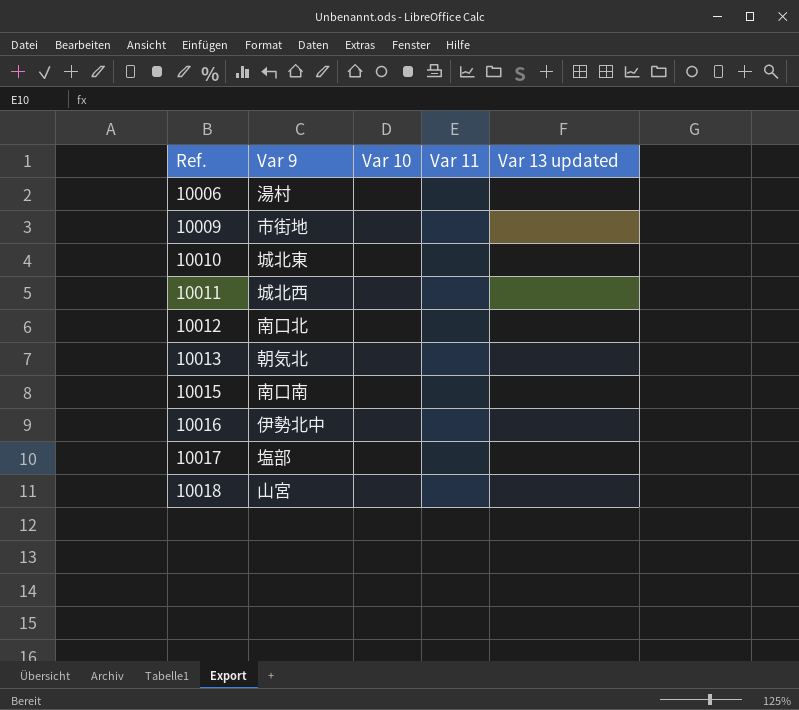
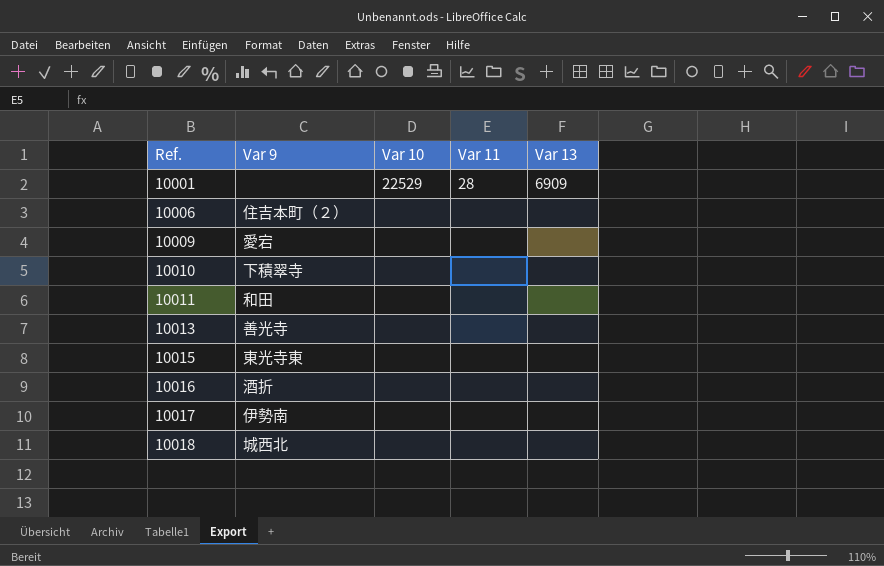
column name: Var 13 updated -> Var 13
row 10012: 南口北 | none | none | none -> none
row 10001: none -> none | 22529 | 28 | 6909
10006 | Var 9: 湯村 -> 住吉本町（２）
10009 | Var 9: 市街地 -> 愛宕
10010 | Var 9: 城北東 -> 下積翠寺
10011 | Var 9: 城北西 -> 和田
10013 | Var 9: 朝気北 -> 善光寺
10015 | Var 9: 南口南 -> 東光寺東
10016 | Var 9: 伊勢北中 -> 酒折
10017 | Var 9: 塩部 -> 伊勢南
10018 | Var 9: 山宮 -> 城西北

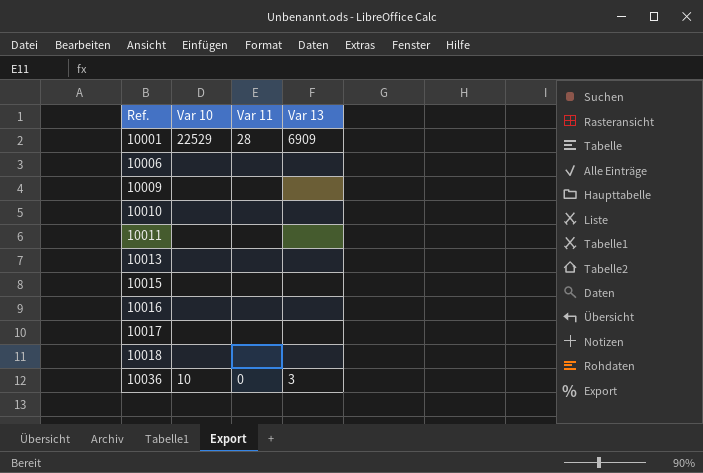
column Var 9 | position: 2 -> none
row 10036: none -> 10 | 0 | 3

